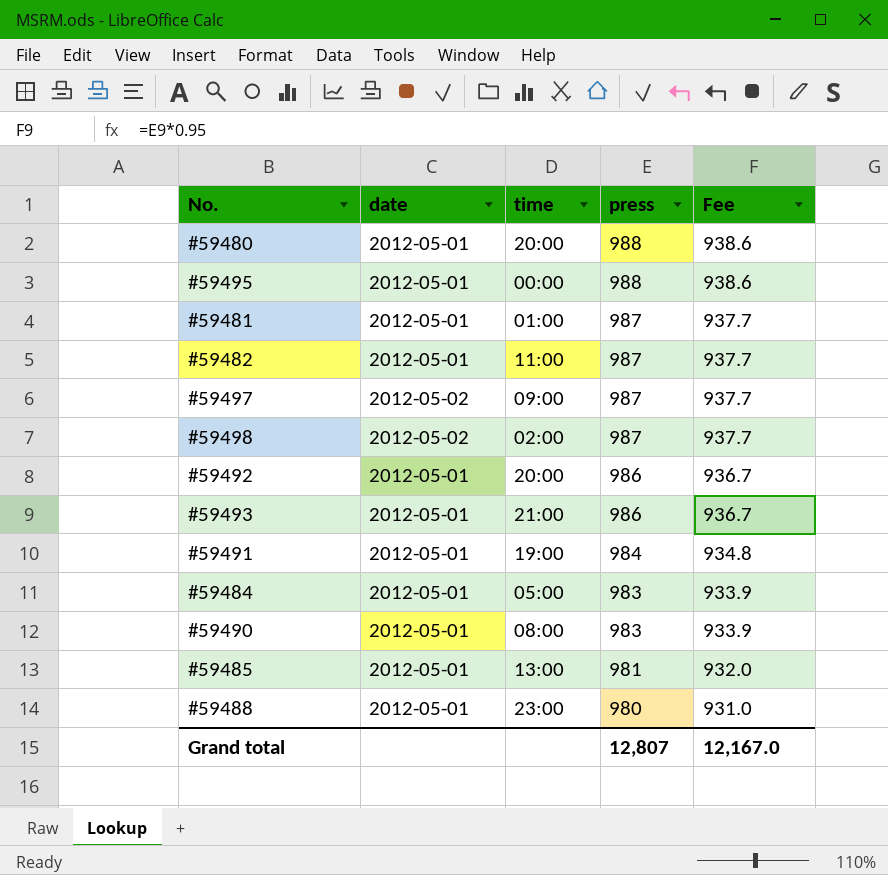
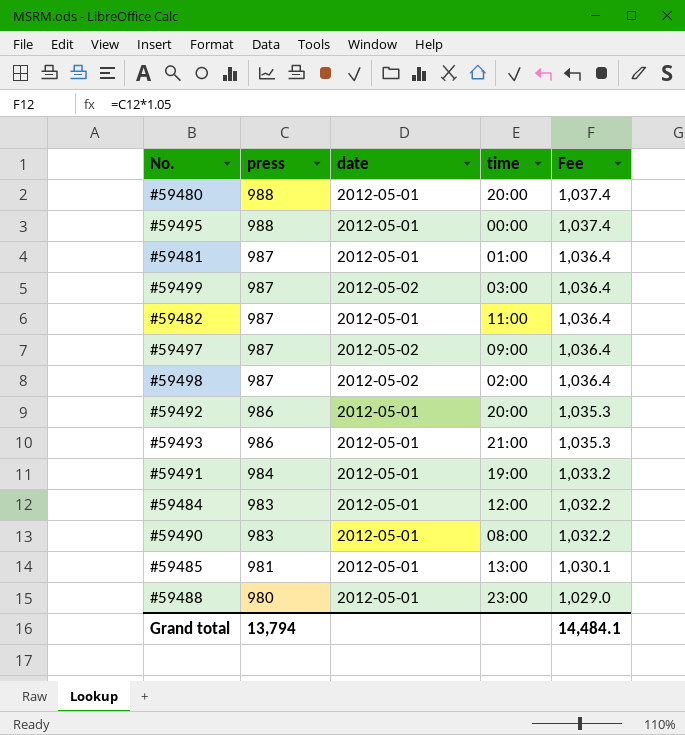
column press | position: 4 -> 2
column Fee | formula: [press] * 0.95 -> [press] * 1.05
row #59499: none -> 987 | 2012-05-02 | 03:00 | 1,036.4
#59484 | time: 05:00 -> 12:00
Grand total | press: 12,807 -> 13,794
Grand total | Fee: 12,167.0 -> 14,484.1

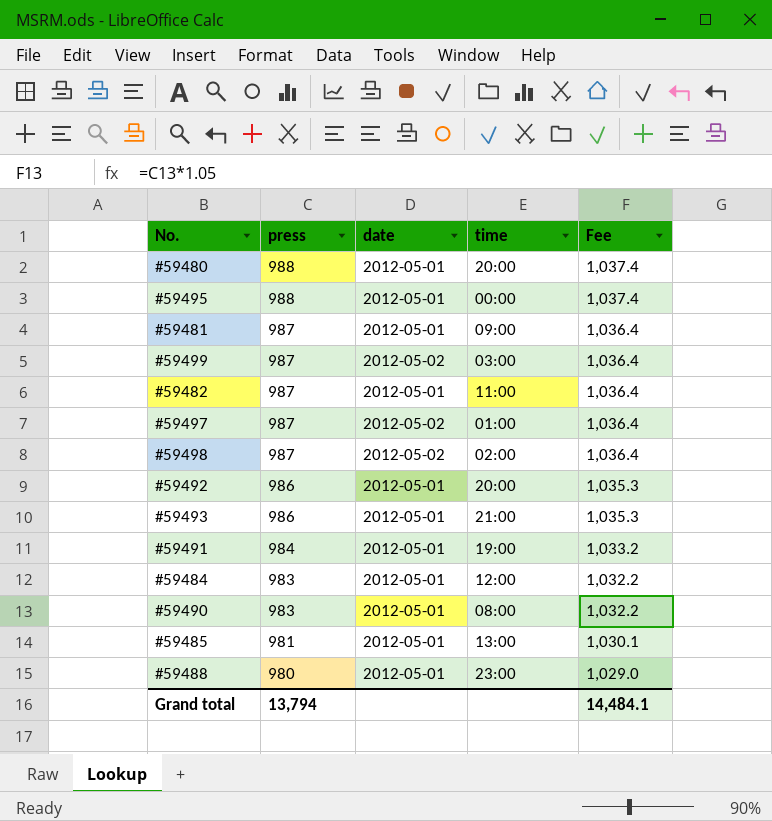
#59481 | time: 01:00 -> 09:00
#59497 | time: 09:00 -> 01:00

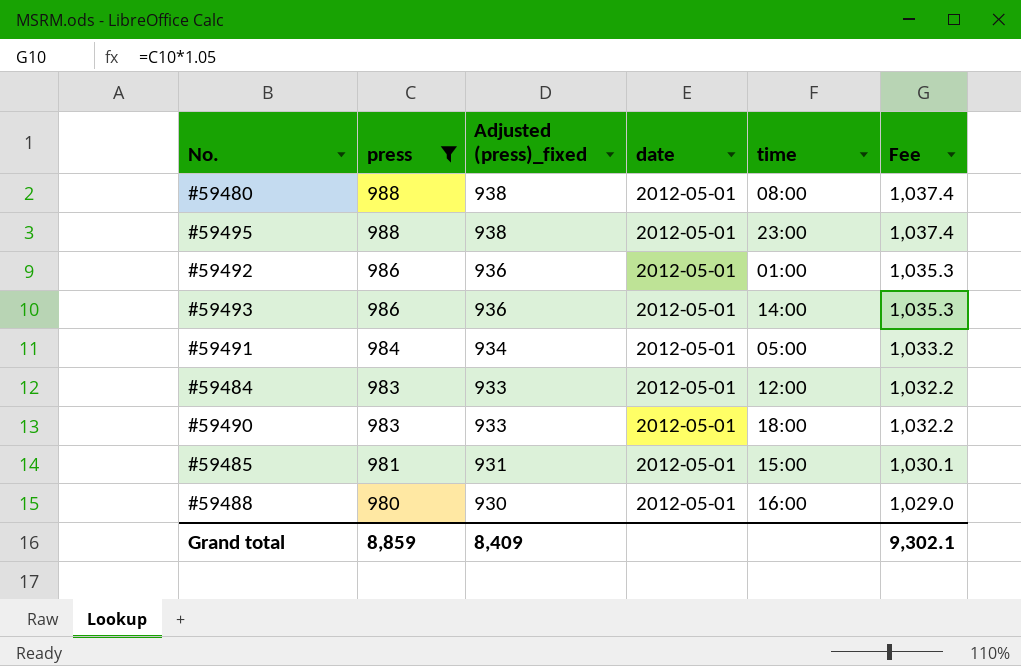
filter: none -> press != 987
column Adjusted (press)_fixed | formula: none -> [press] - 50
#59480 | time: 20:00 -> 08:00
#59495 | time: 00:00 -> 23:00
#59492 | time: 20:00 -> 01:00
#59493 | time: 21:00 -> 14:00
#59491 | time: 19:00 -> 05:00
#59490 | time: 08:00 -> 18:00
#59485 | time: 13:00 -> 15:00
#59488 | time: 23:00 -> 16:00
Grand total | press: 13,794 -> 8,859
Grand total | Fee: 14,484.1 -> 9,302.1

